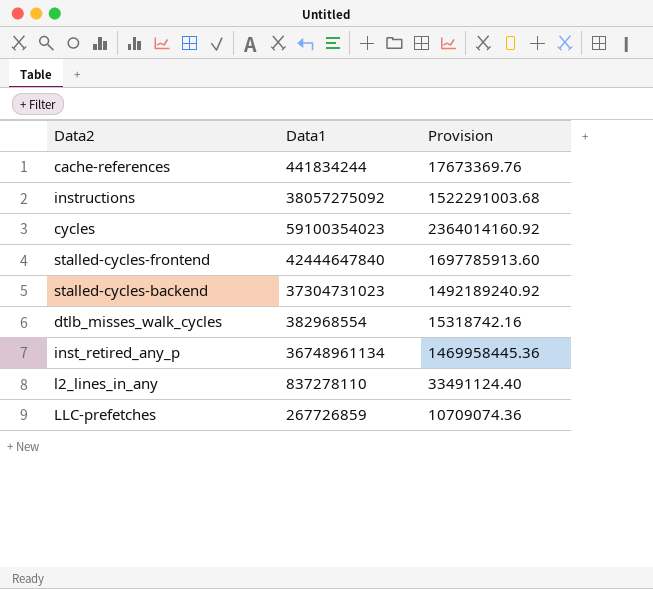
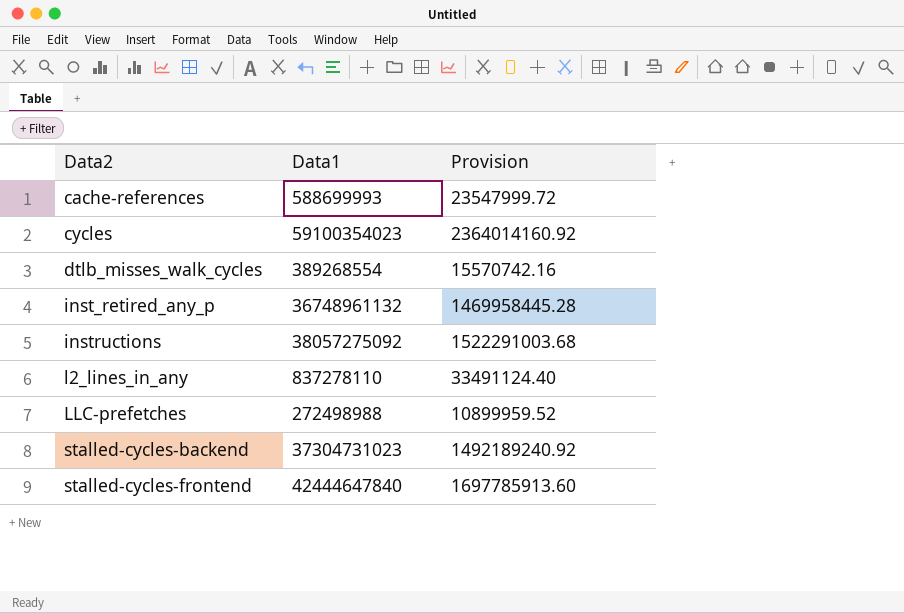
row order: none -> Data2 ascending
cache-references | Data1: 441834244 -> 588699993
cache-references | Provision: 17673369.76 -> 23547999.72
dtlb_misses_walk_cycles | Data1: 382968554 -> 389268554
dtlb_misses_walk_cycles | Provision: 15318742.16 -> 15570742.16
inst_retired_any_p | Data1: 36748961134 -> 36748961132
inst_retired_any_p | Provision: 1469958445.36 -> 1469958445.28
LLC-prefetches | Data1: 267726859 -> 272498988
LLC-prefetches | Provision: 10709074.36 -> 10899959.52

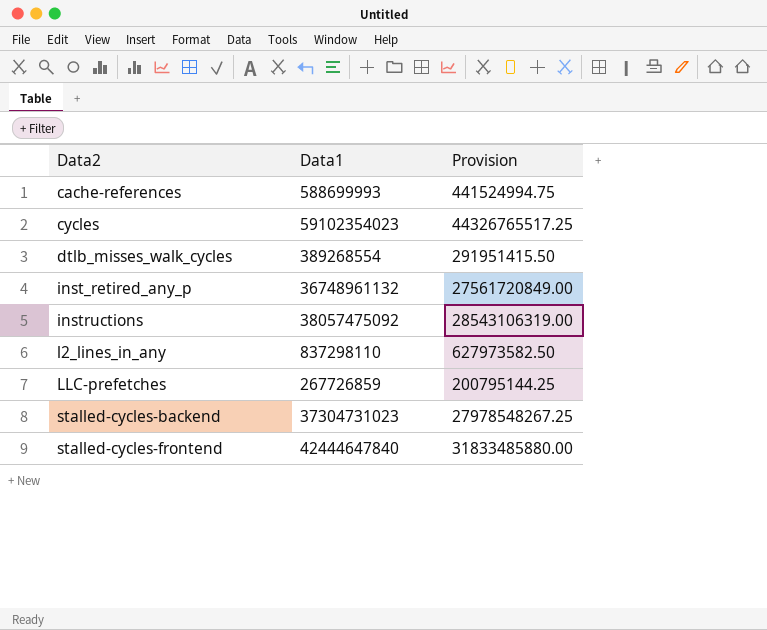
column Provision | formula: [Data1] * 0.04 -> [Data1] * 0.75
cycles | Data1: 59100354023 -> 59102354023
instructions | Data1: 38057275092 -> 38057475092
l2_lines_in_any | Data1: 837278110 -> 837298110
LLC-prefetches | Data1: 272498988 -> 267726859

